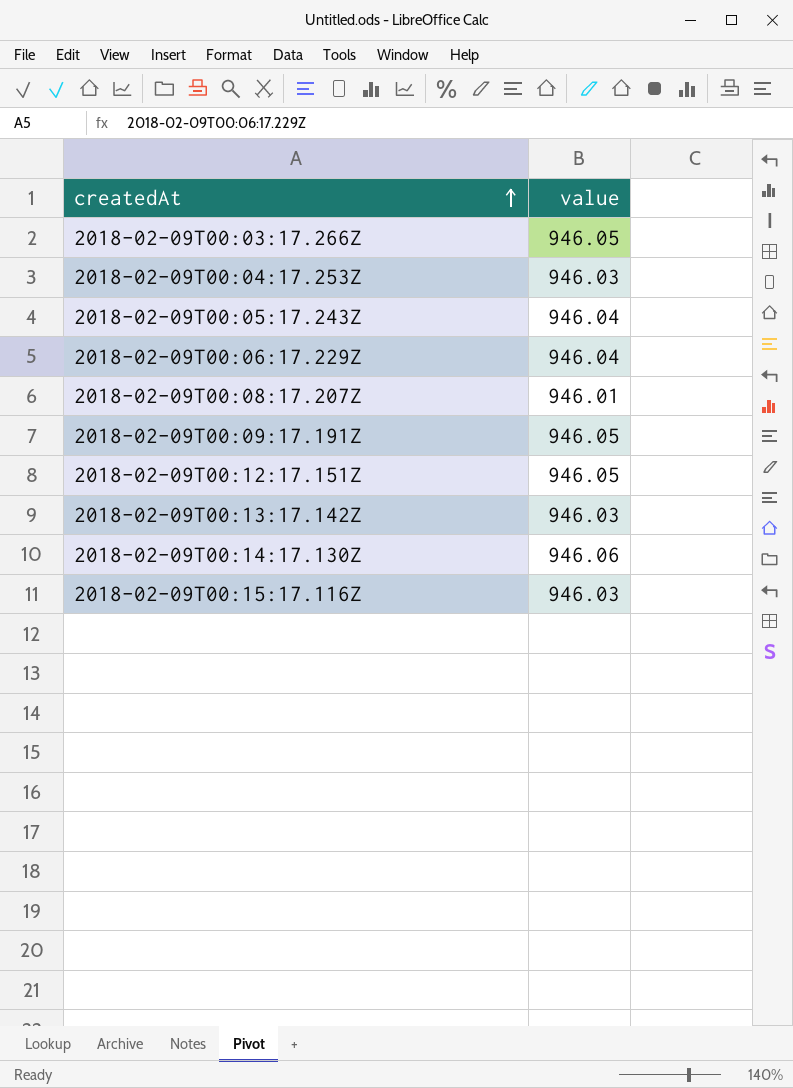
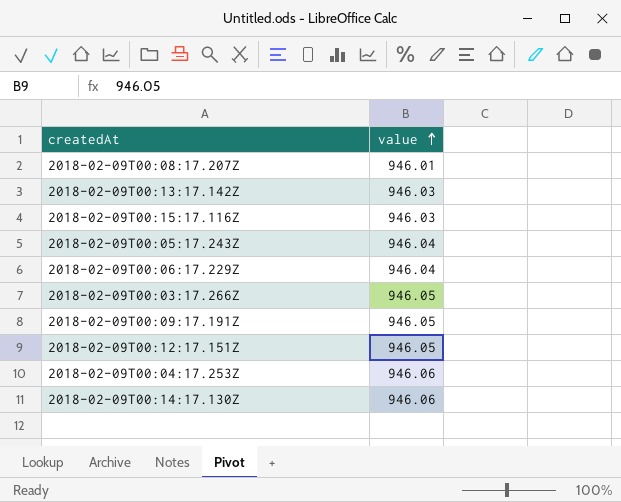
row order: createdAt ascending -> value ascending
2018-02-09T00:04:17.253Z | value: 946.03 -> 946.06

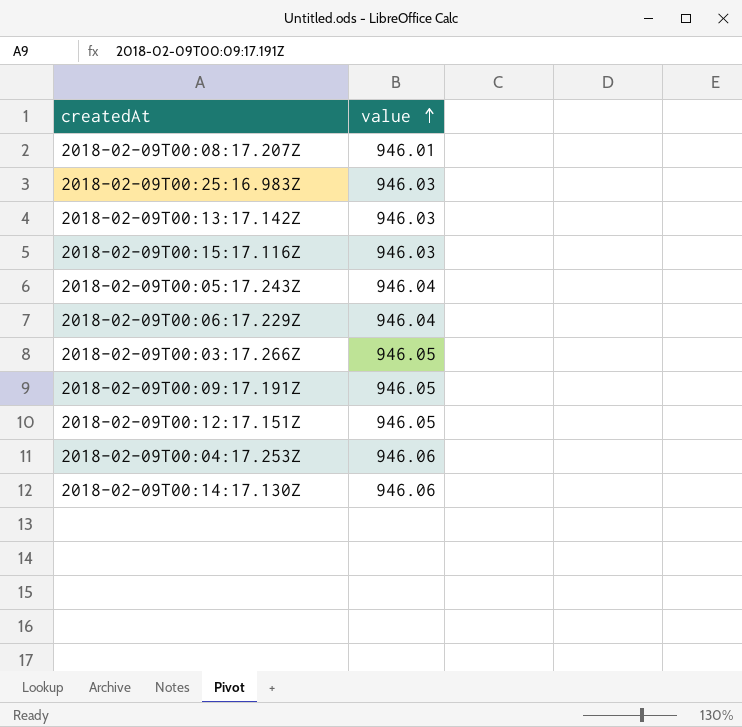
row 2018-02-09T00:25:16.983Z: none -> 946.03

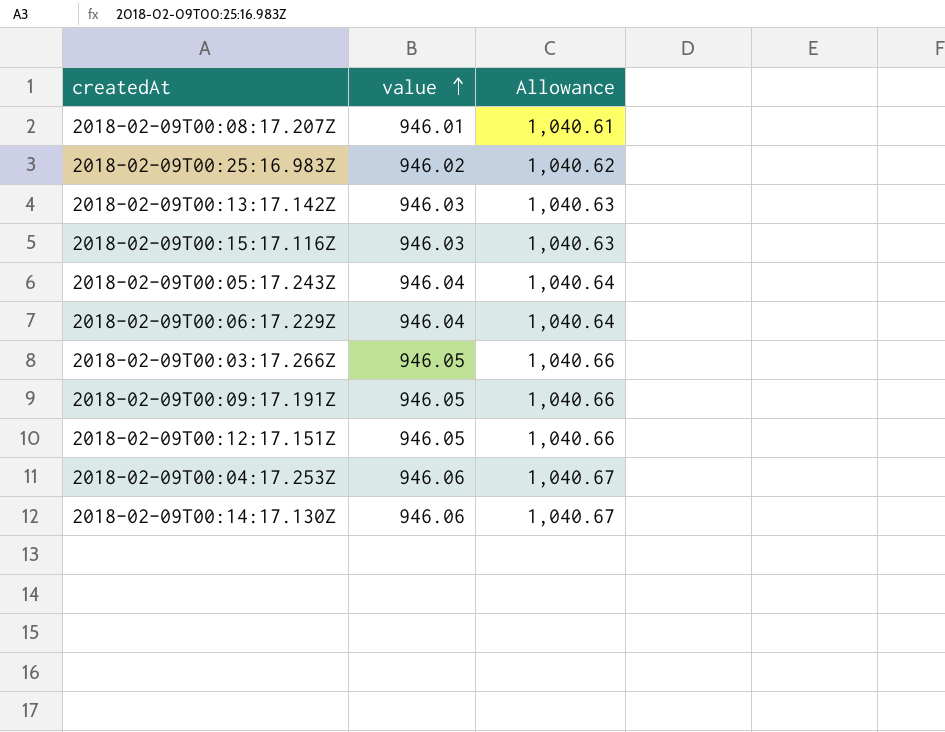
column Allowance | formula: none -> [value] * 1.1
2018-02-09T00:25:16.983Z | value: 946.03 -> 946.02

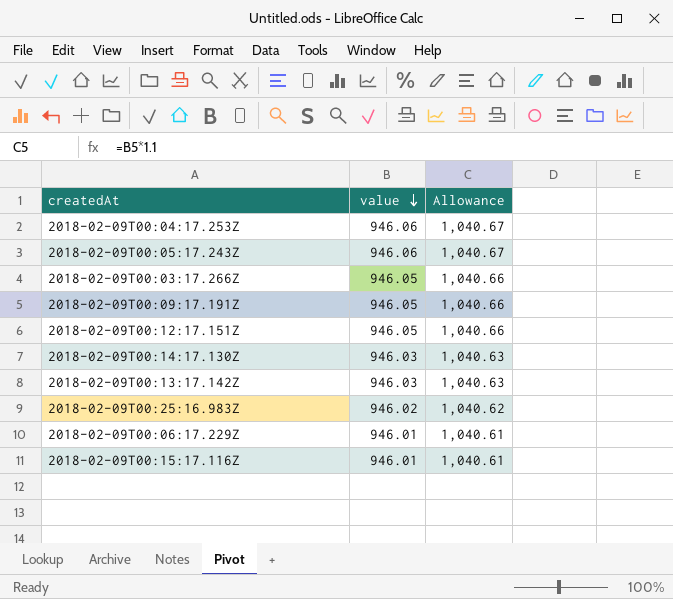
row order: value ascending -> value descending
row 2018-02-09T00:08:17.207Z: 946.01 | 1,040.61 -> none
2018-02-09T00:05:17.243Z | value: 946.04 -> 946.06
2018-02-09T00:05:17.243Z | Allowance: 1,040.64 -> 1,040.67
2018-02-09T00:14:17.130Z | value: 946.06 -> 946.03
2018-02-09T00:14:17.130Z | Allowance: 1,040.67 -> 1,040.63
2018-02-09T00:06:17.229Z | value: 946.04 -> 946.01
2018-02-09T00:06:17.229Z | Allowance: 1,040.64 -> 1,040.61
2018-02-09T00:15:17.116Z | value: 946.03 -> 946.01
2018-02-09T00:15:17.116Z | Allowance: 1,040.63 -> 1,040.61

